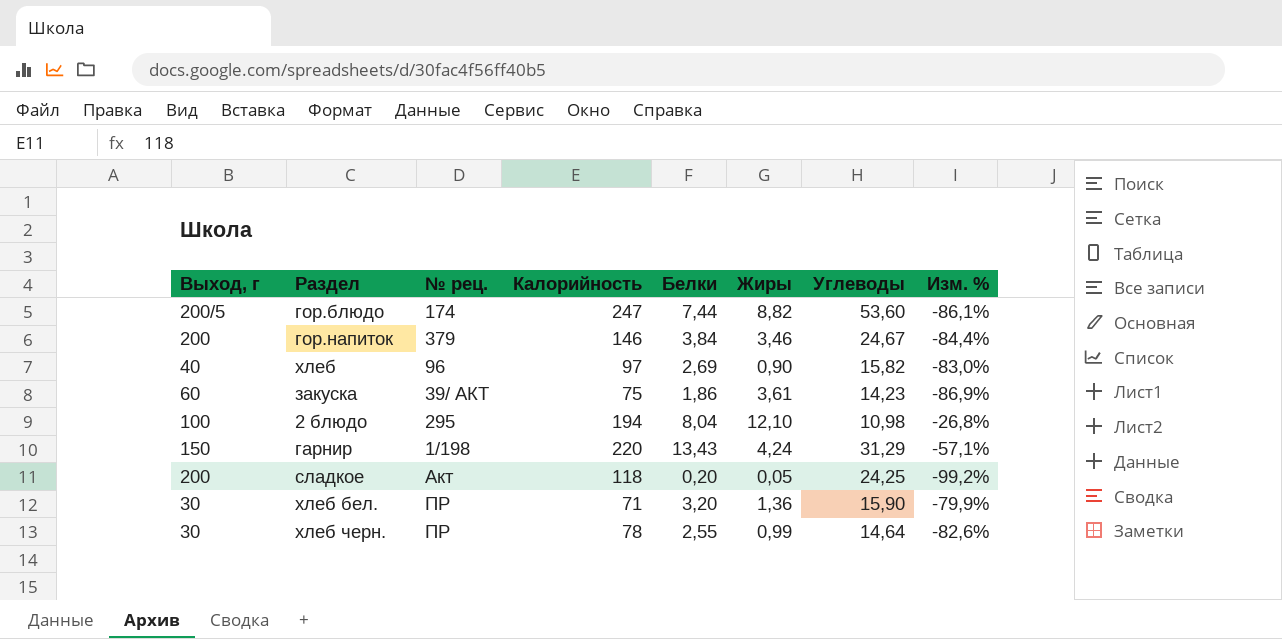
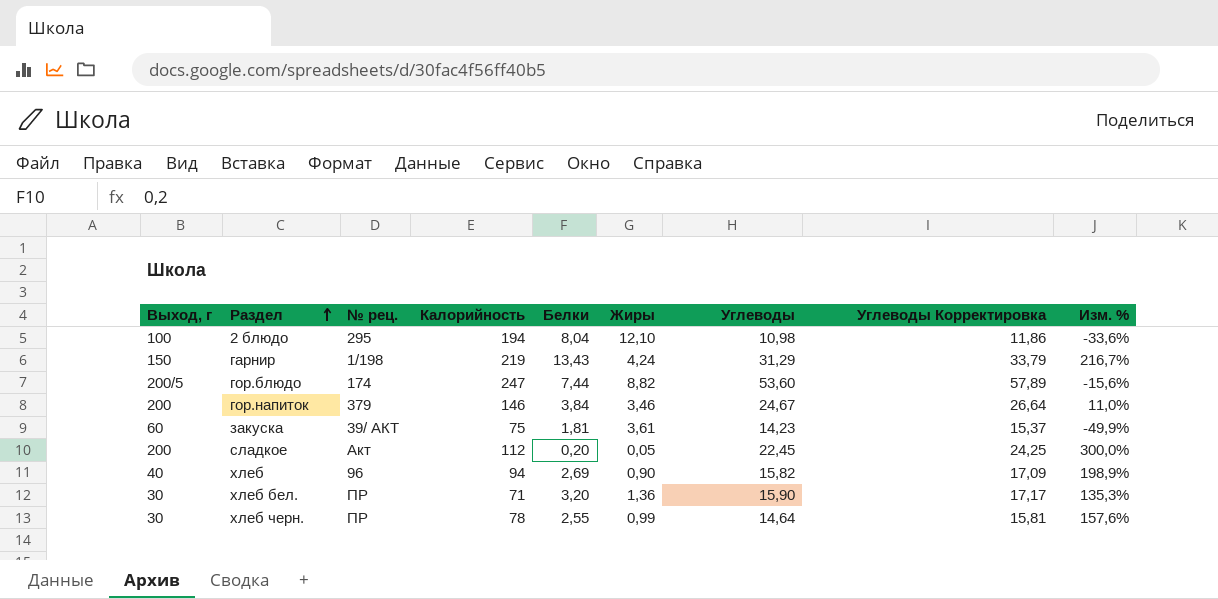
row order: none -> Раздел ascending
column Углеводы Корректировка | formula: none -> [Углеводы] * 1,08
column Изм. % | formula: ([Белки] - [Углеводы]) / [Углеводы] -> ([Белки] - [Жиры]) / [Жиры]
гарнир | Калорийность: 220 -> 219
закуска | Белки: 1,86 -> 1,81
сладкое | Калорийность: 118 -> 112
сладкое | Углеводы: 24,25 -> 22,45
хлеб | Калорийность: 97 -> 94

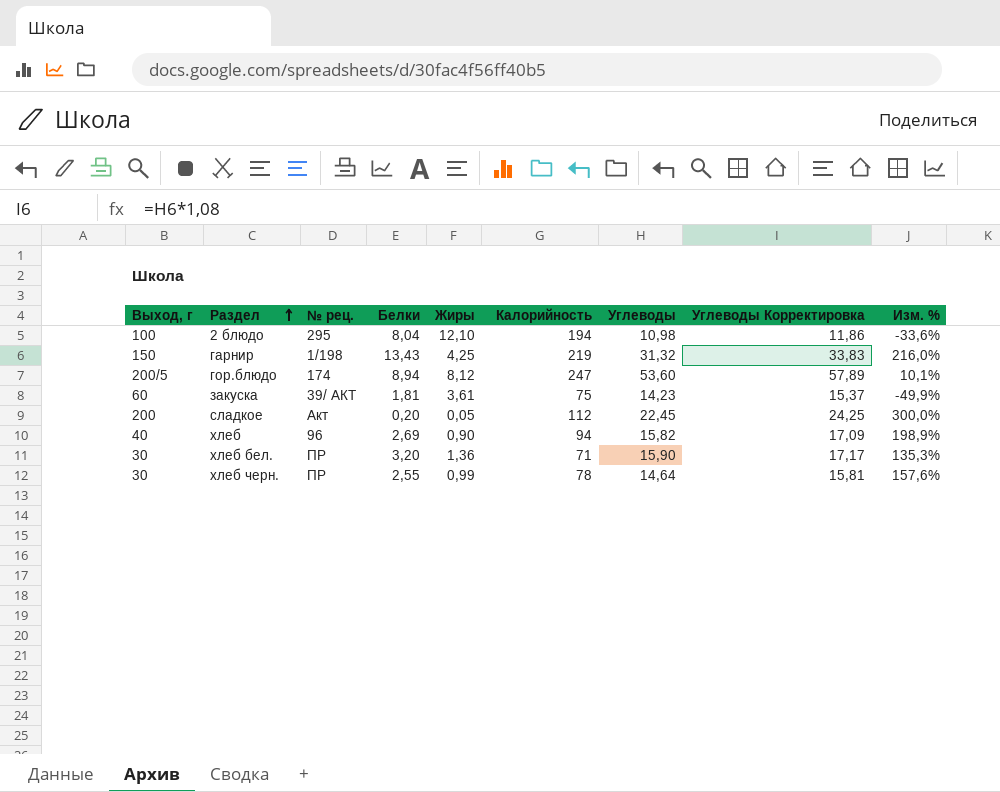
column Калорийность | position: 4 -> 6
row гор.напиток: 200 | 379 | 146 | 3,84 | 3,46 | 24,67 | 26,64 | 11,0% -> none
гарнир | Жиры: 4,24 -> 4,25
гарнир | Углеводы: 31,29 -> 31,32
гарнир | Углеводы Корректировка: 33,79 -> 33,83
гарнир | Изм. %: 216,7% -> 216,0%
гор.блюдо | Белки: 7,44 -> 8,94
гор.блюдо | Жиры: 8,82 -> 8,12
гор.блюдо | Изм. %: -15,6% -> 10,1%

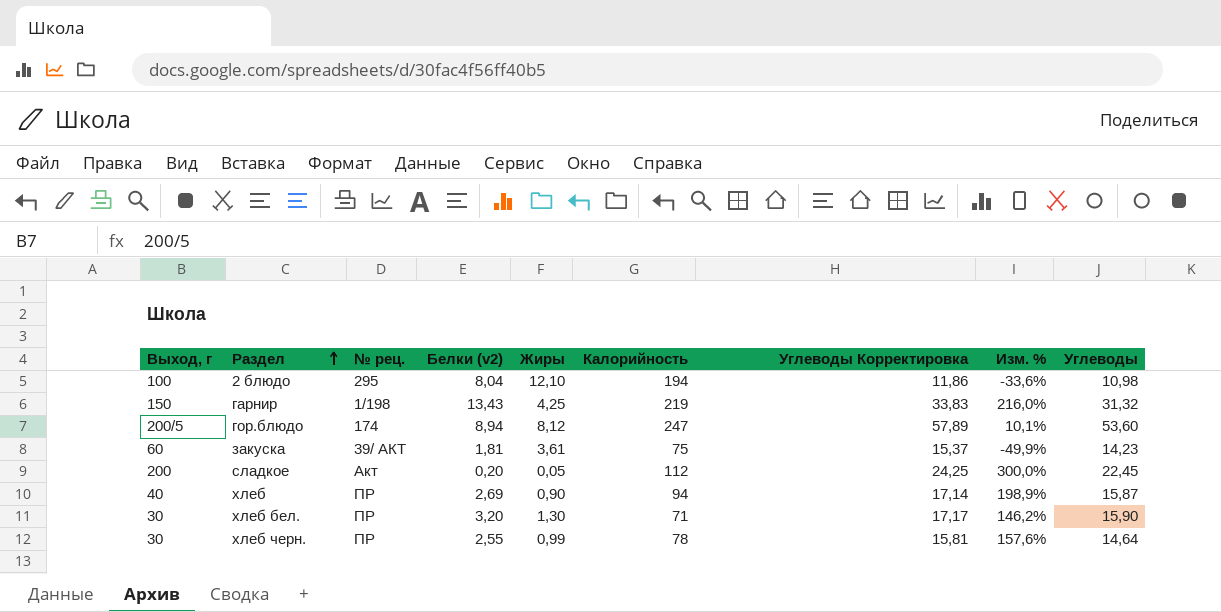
column name: Белки -> Белки (v2)
column Углеводы | position: 7 -> 9
хлеб | № рец.: 96 -> ПР
хлеб | Углеводы Корректировка: 17,09 -> 17,14
хлеб | Углеводы: 15,82 -> 15,87
хлеб бел. | Жиры: 1,36 -> 1,30
хлеб бел. | Изм. %: 135,3% -> 146,2%

